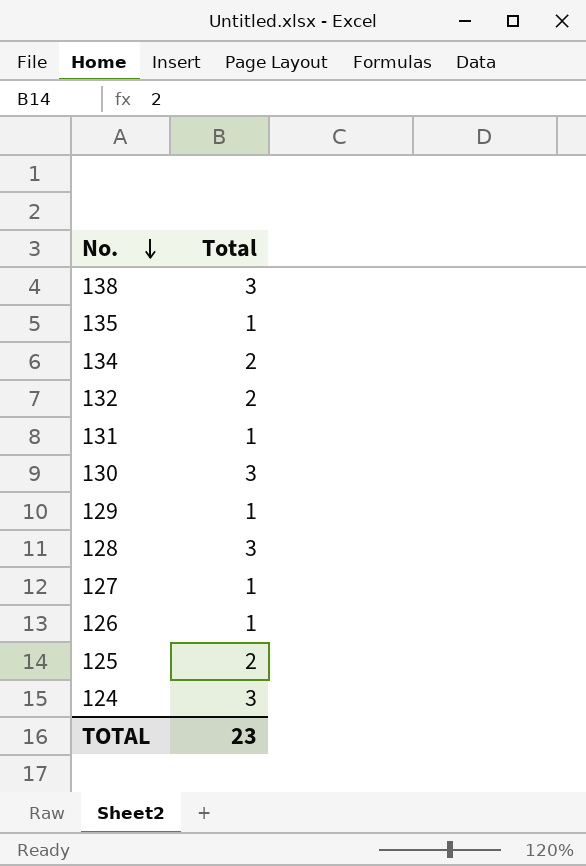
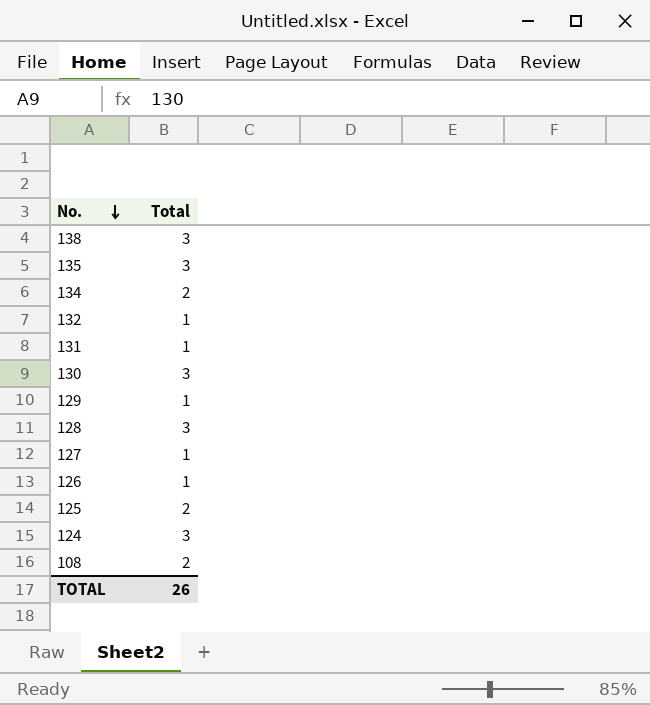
135 | Total: 1 -> 3
132 | Total: 2 -> 1
row 108: none -> 2
TOTAL | Total: 23 -> 26

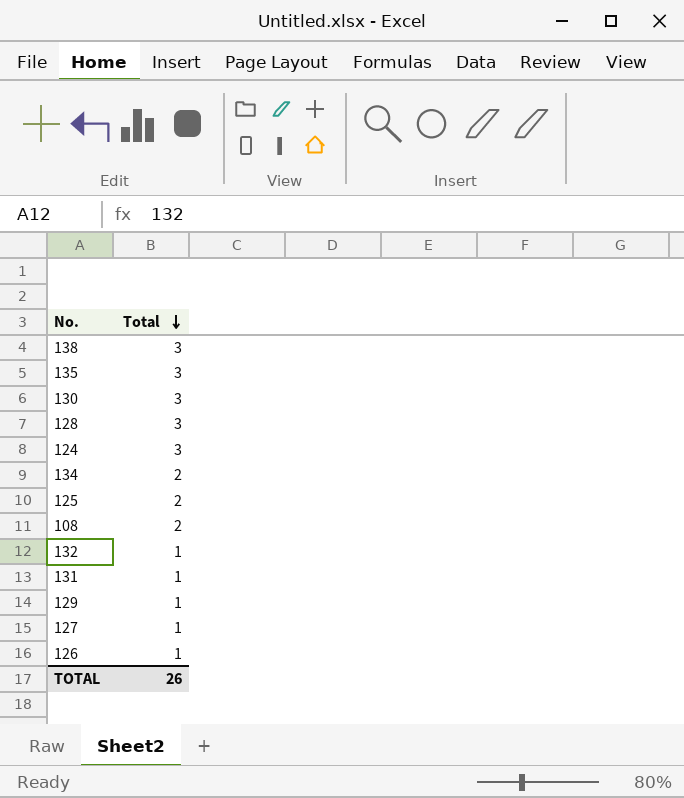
row order: No. descending -> Total descending

